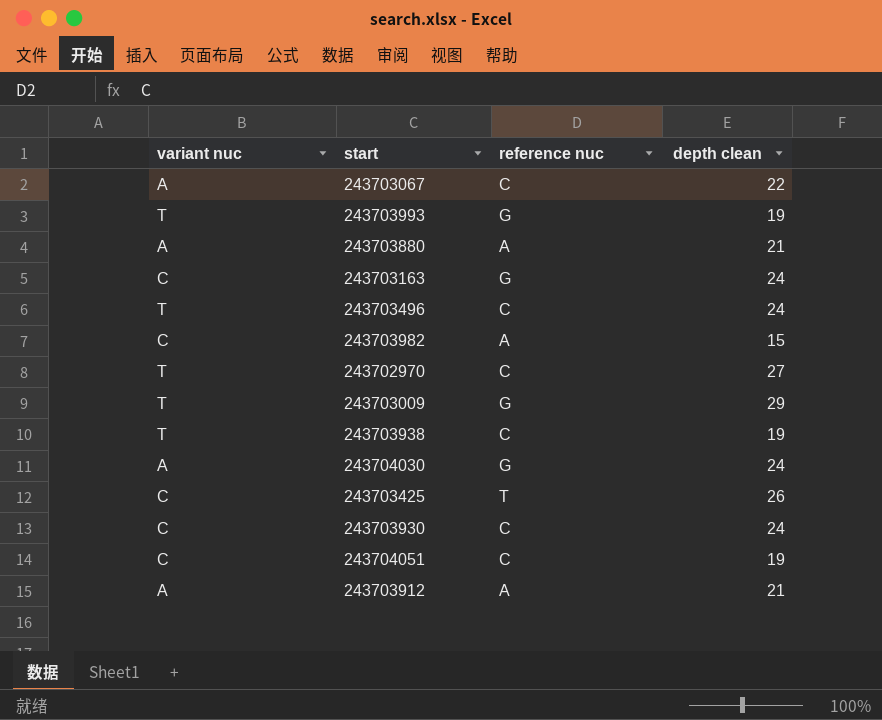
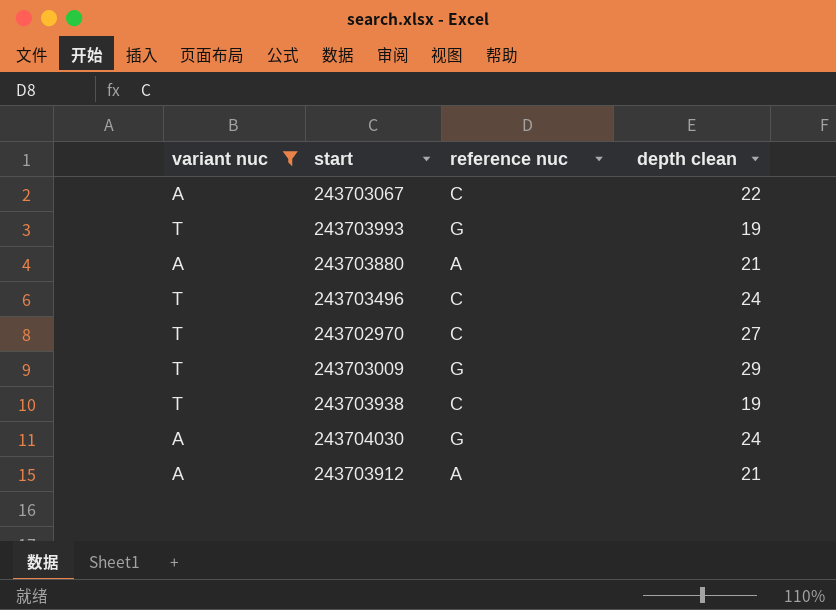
filter: none -> variant nuc != C

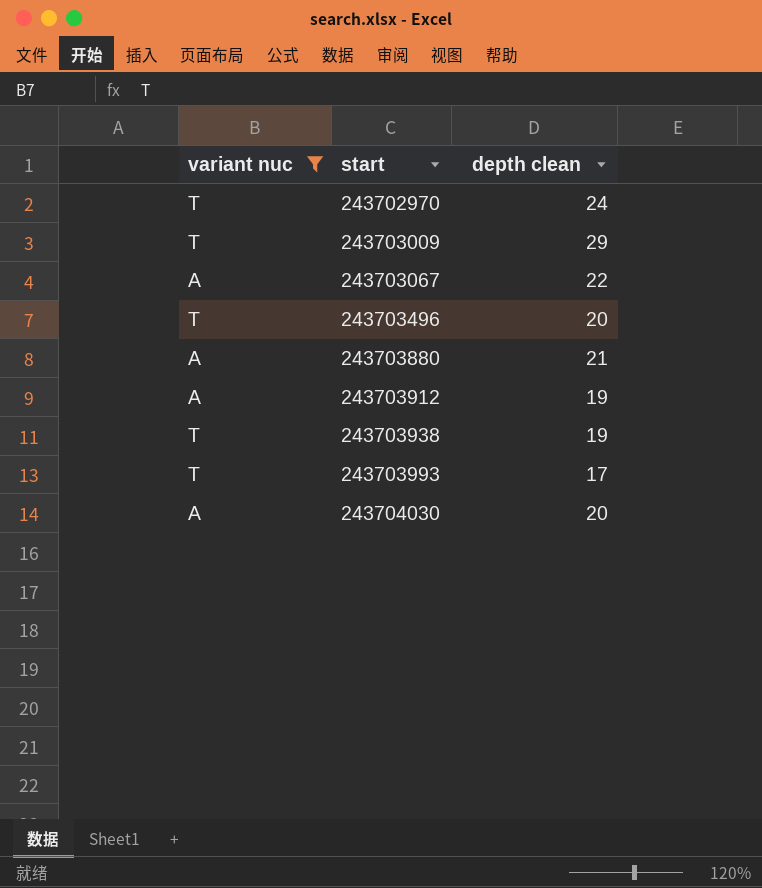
row order: none -> start ascending
column reference nuc | position: 3 -> none
243702970 | depth clean: 27 -> 24
243703496 | depth clean: 24 -> 20
243703912 | depth clean: 21 -> 19
243703993 | depth clean: 19 -> 17
243704030 | depth clean: 24 -> 20

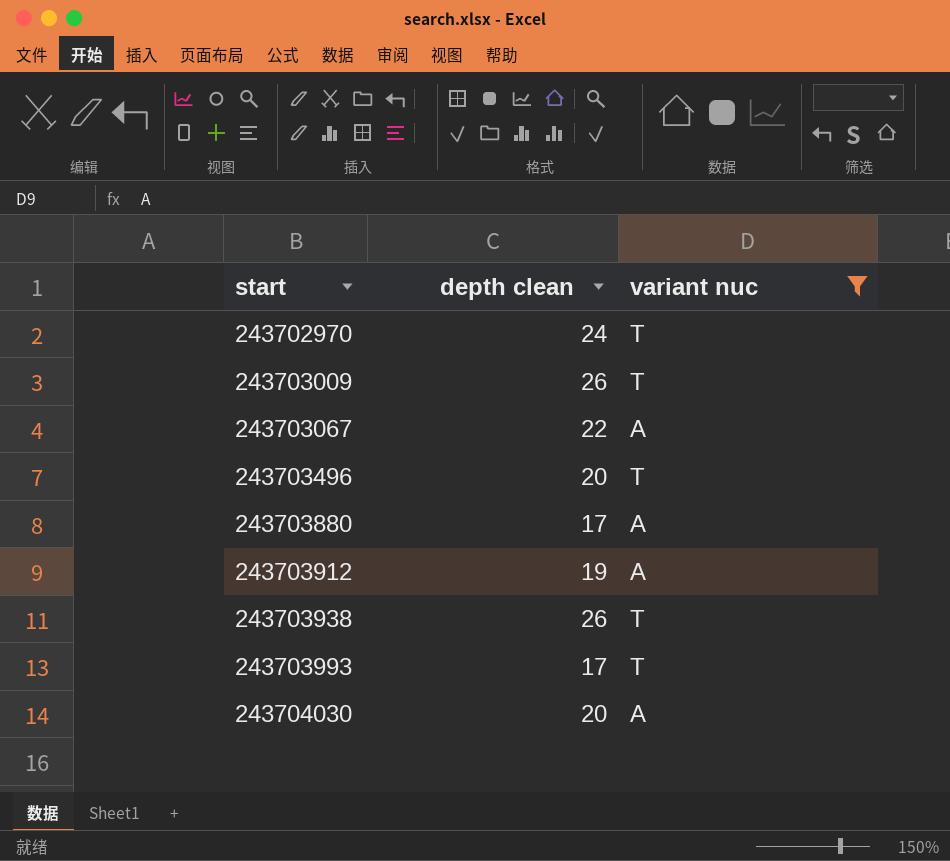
column variant nuc | position: 1 -> 3
243703009 | depth clean: 29 -> 26
243703880 | depth clean: 21 -> 17
243703938 | depth clean: 19 -> 26

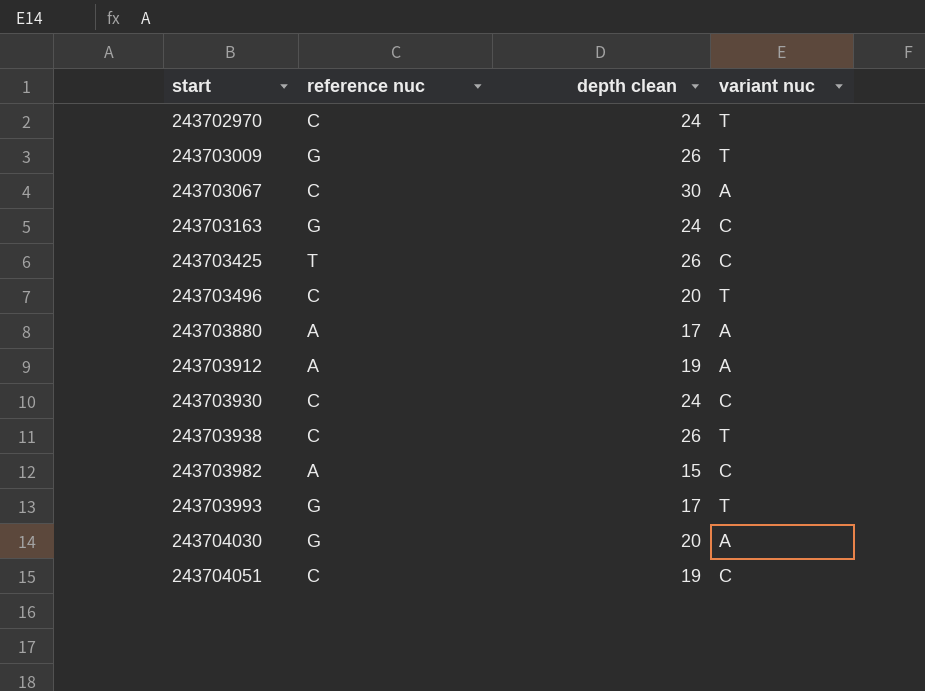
filter: variant nuc != C -> none
column reference nuc | position: none -> 2
243703067 | depth clean: 22 -> 30

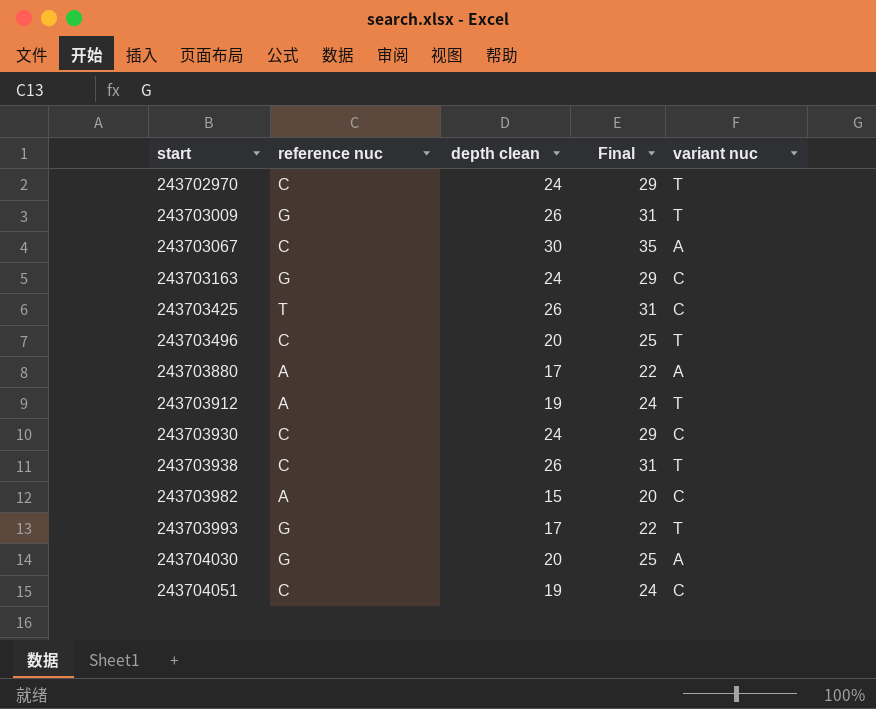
column Final | formula: none -> [depth clean] + 5
243703912 | variant nuc: A -> T

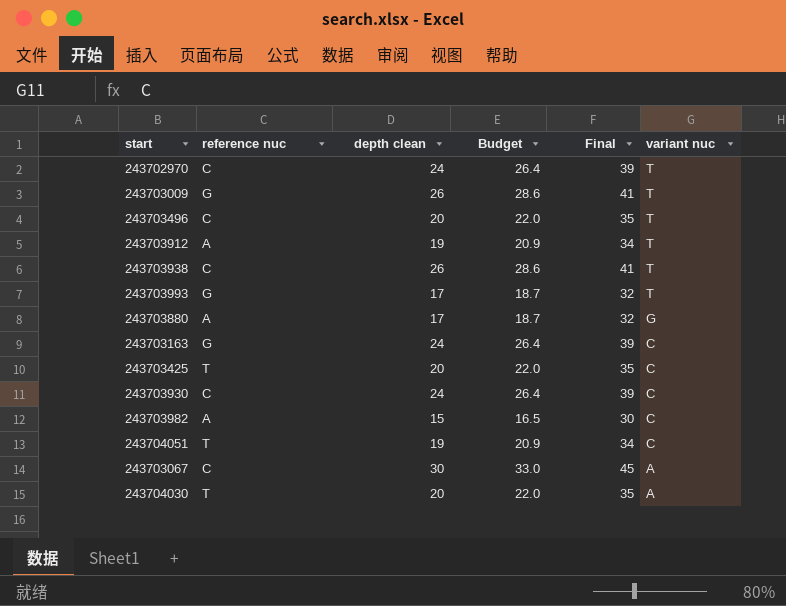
row order: start ascending -> variant nuc descending
column Budget | formula: none -> [depth clean] * 1.1
column Final | formula: [depth clean] + 5 -> [depth clean] + 15
243703880 | variant nuc: A -> G
243703425 | depth clean: 26 -> 20
243704051 | reference nuc: C -> T
243704030 | reference nuc: G -> T

